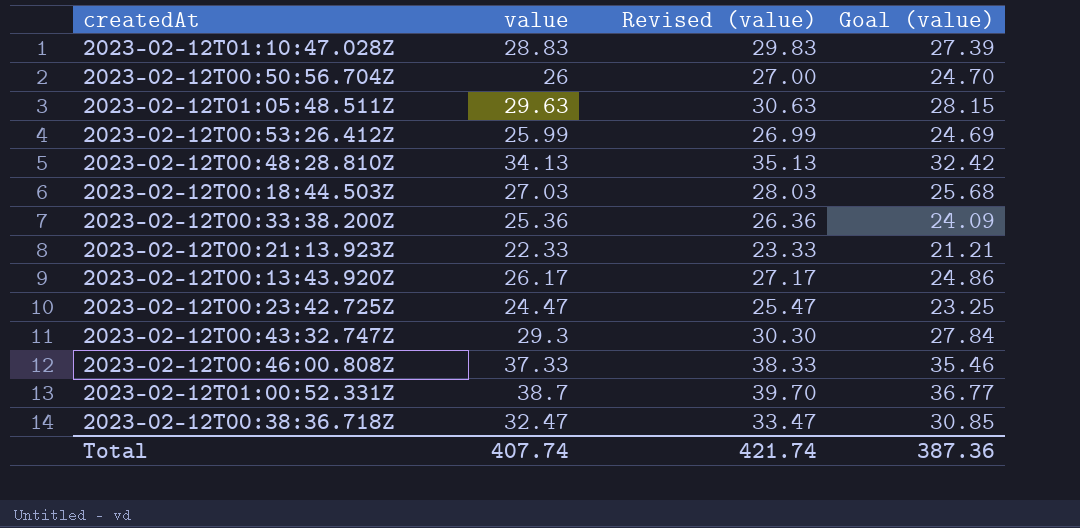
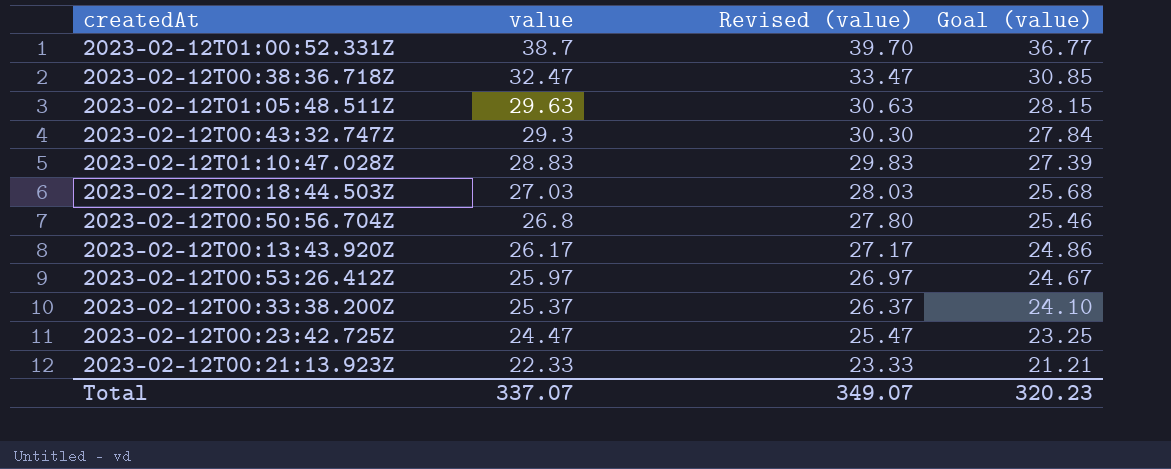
row order: none -> value descending
row 2023-02-12T00:48:28.810Z: 34.13 | 35.13 | 32.42 -> none
row 2023-02-12T00:46:00.808Z: 37.33 | 38.33 | 35.46 -> none
2023-02-12T00:50:56.704Z | value: 26 -> 26.8
2023-02-12T00:50:56.704Z | Revised (value): 27.00 -> 27.80
2023-02-12T00:50:56.704Z | Goal (value): 24.70 -> 25.46
2023-02-12T00:53:26.412Z | value: 25.99 -> 25.97
2023-02-12T00:53:26.412Z | Revised (value): 26.99 -> 26.97
2023-02-12T00:53:26.412Z | Goal (value): 24.69 -> 24.67
2023-02-12T00:33:38.200Z | value: 25.36 -> 25.37
2023-02-12T00:33:38.200Z | Revised (value): 26.36 -> 26.37
2023-02-12T00:33:38.200Z | Goal (value): 24.09 -> 24.10
Total | value: 407.74 -> 337.07
Total | Revised (value): 421.74 -> 349.07
Total | Goal (value): 387.36 -> 320.23

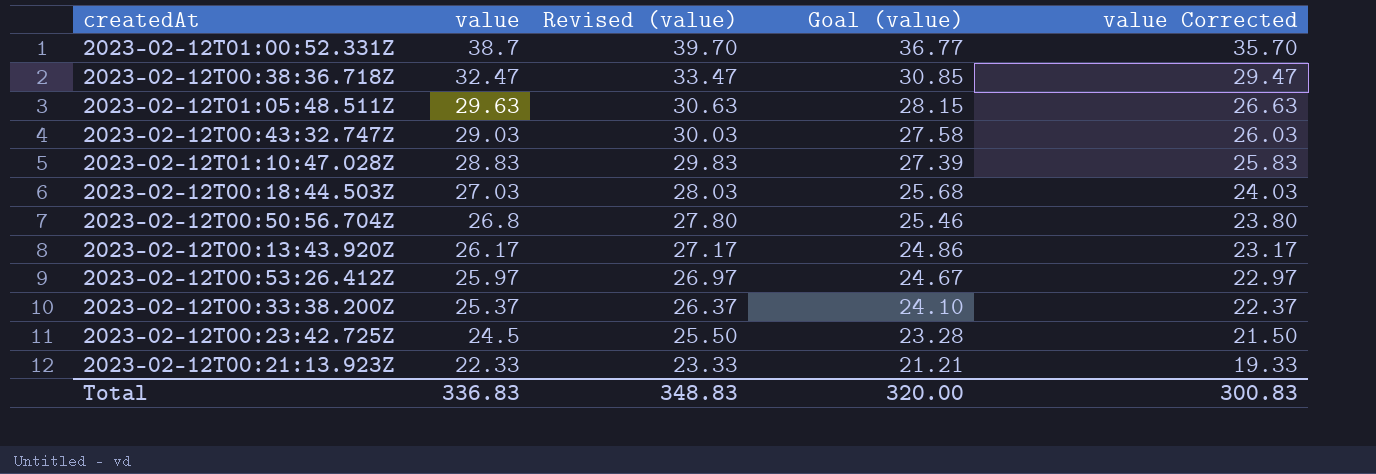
column value Corrected | formula: none -> [value] - 3
2023-02-12T00:43:32.747Z | value: 29.3 -> 29.03
2023-02-12T00:43:32.747Z | Revised (value): 30.30 -> 30.03
2023-02-12T00:43:32.747Z | Goal (value): 27.84 -> 27.58
2023-02-12T00:23:42.725Z | value: 24.47 -> 24.5
2023-02-12T00:23:42.725Z | Revised (value): 25.47 -> 25.50
2023-02-12T00:23:42.725Z | Goal (value): 23.25 -> 23.28
Total | value: 337.07 -> 336.83
Total | Revised (value): 349.07 -> 348.83
Total | Goal (value): 320.23 -> 320.00

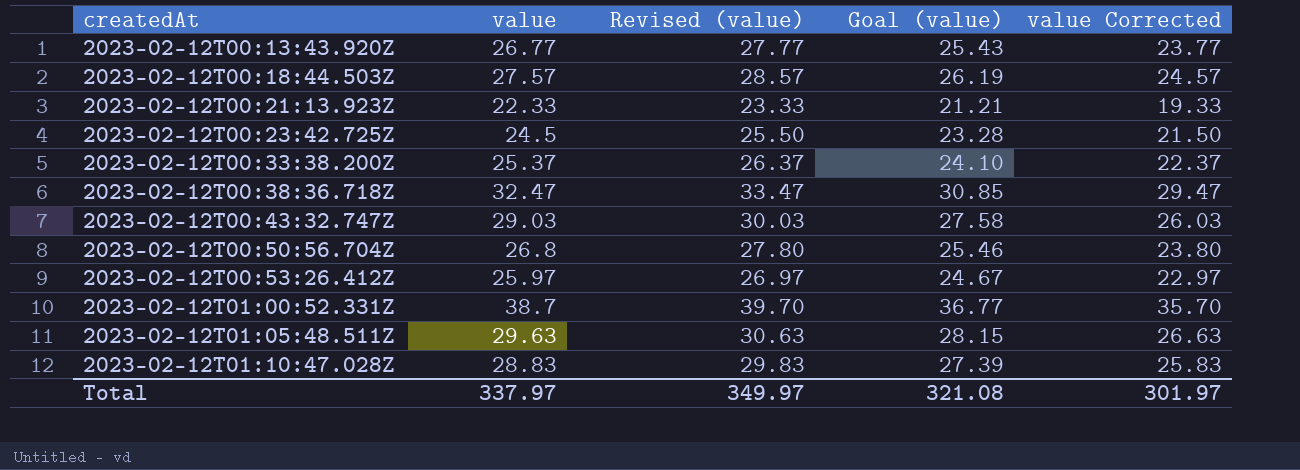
row order: value descending -> createdAt ascending
2023-02-12T00:13:43.920Z | value: 26.17 -> 26.77
2023-02-12T00:13:43.920Z | Revised (value): 27.17 -> 27.77
2023-02-12T00:13:43.920Z | Goal (value): 24.86 -> 25.43
2023-02-12T00:13:43.920Z | value Corrected: 23.17 -> 23.77
2023-02-12T00:18:44.503Z | value: 27.03 -> 27.57
2023-02-12T00:18:44.503Z | Revised (value): 28.03 -> 28.57
2023-02-12T00:18:44.503Z | Goal (value): 25.68 -> 26.19
2023-02-12T00:18:44.503Z | value Corrected: 24.03 -> 24.57
Total | value: 336.83 -> 337.97
Total | Revised (value): 348.83 -> 349.97
Total | Goal (value): 320.00 -> 321.08
Total | value Corrected: 300.83 -> 301.97

